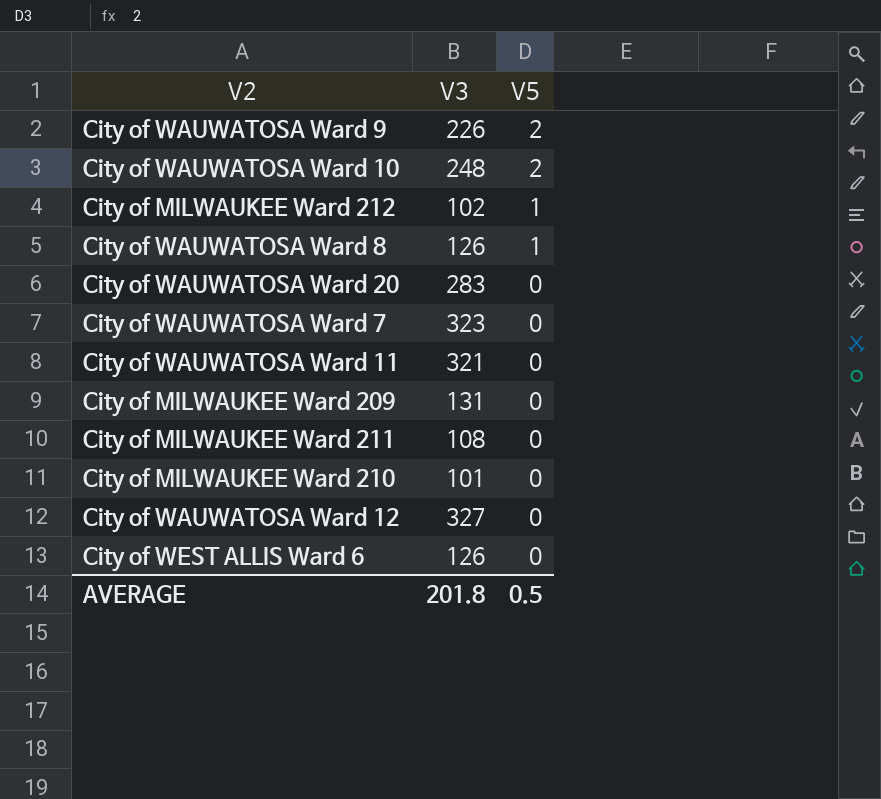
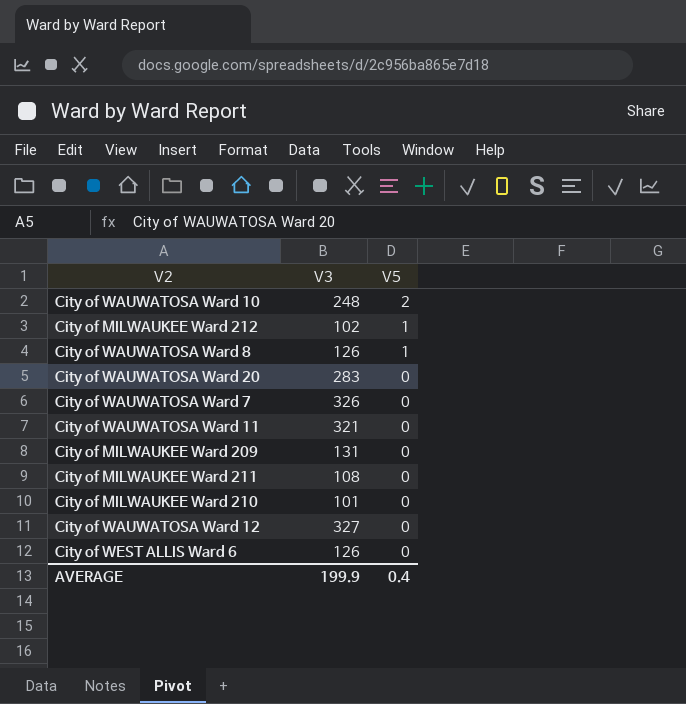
row City of WAUWATOSA Ward 9: 226 | 2 -> none
City of WAUWATOSA Ward 7 | V3: 323 -> 326
AVERAGE | V3: 201.8 -> 199.9
AVERAGE | V5: 0.5 -> 0.4

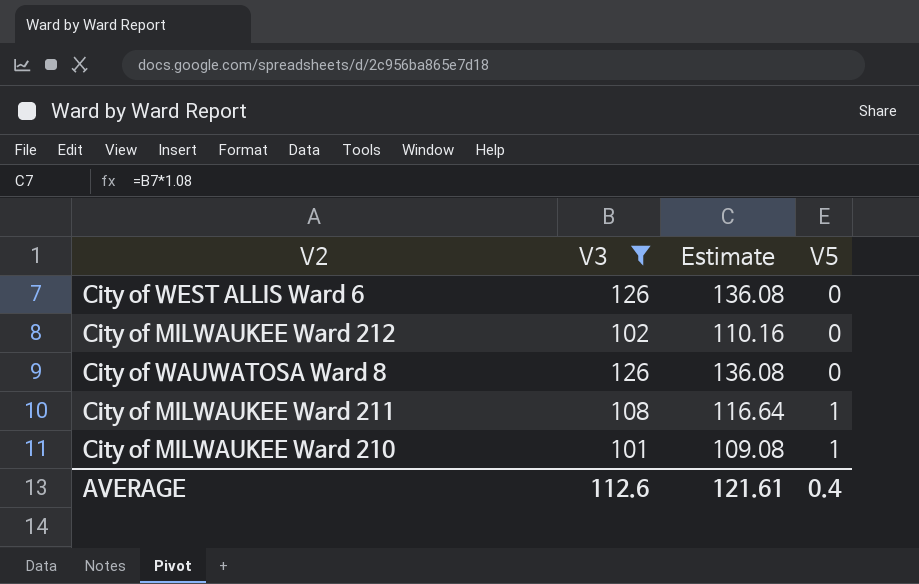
filter: none -> V3 <= 126
row order: V5 descending -> V5 ascending
column Estimate | formula: none -> [V3] * 1.08
City of MILWAUKEE Ward 212 | V5: 1 -> 0
City of WAUWATOSA Ward 8 | V5: 1 -> 0
City of MILWAUKEE Ward 211 | V5: 0 -> 1
City of MILWAUKEE Ward 210 | V5: 0 -> 1
AVERAGE | V3: 199.9 -> 112.6

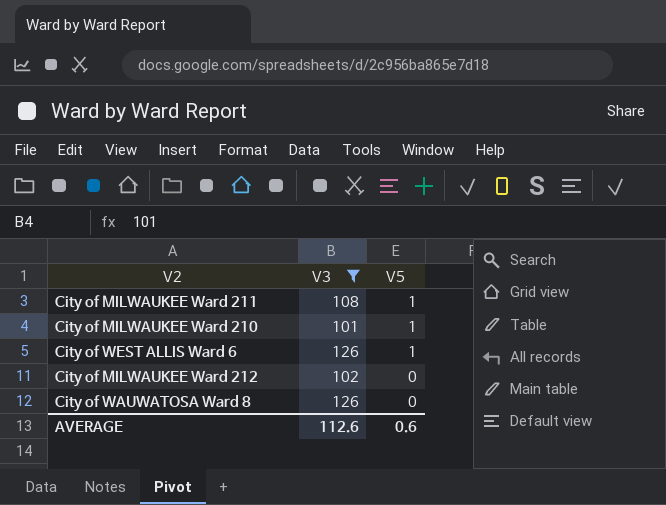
row order: V5 ascending -> V5 descending
column Estimate | formula: [V3] * 1.08 -> none
City of WEST ALLIS Ward 6 | V5: 0 -> 1
AVERAGE | V5: 0.4 -> 0.6

